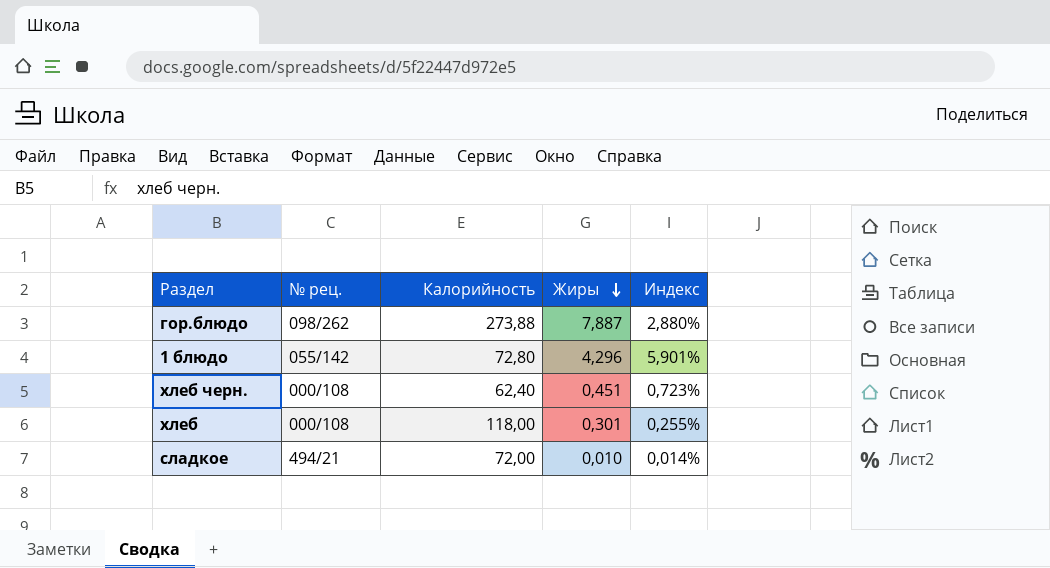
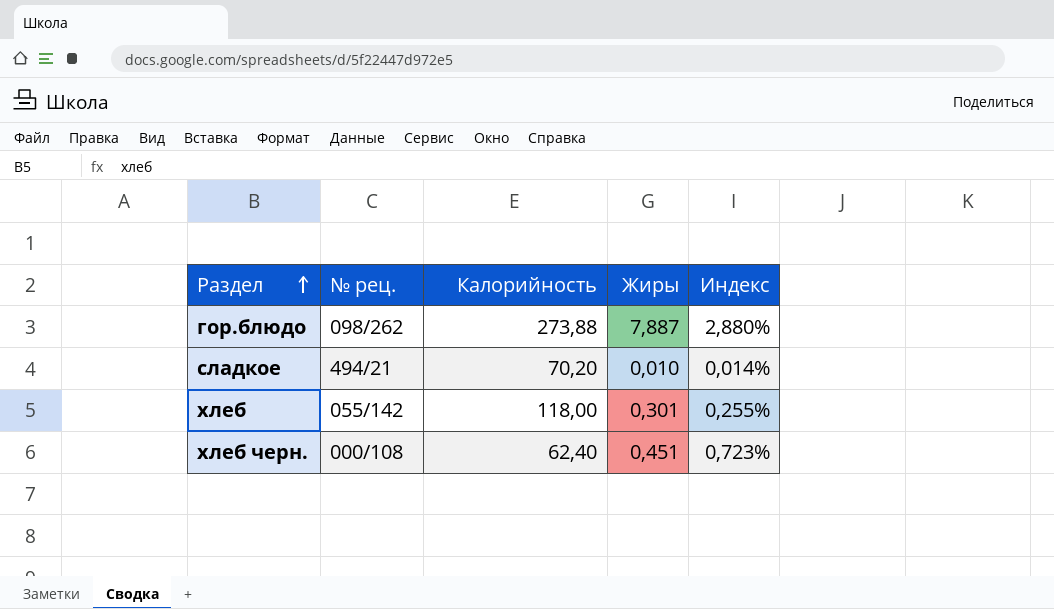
row order: Жиры descending -> Раздел ascending
row 1 блюдо: 055/142 | 72,80 | 4,296 | 5,901% -> none
сладкое | Калорийность: 72,00 -> 70,20
хлеб | № рец.: 000/108 -> 055/142

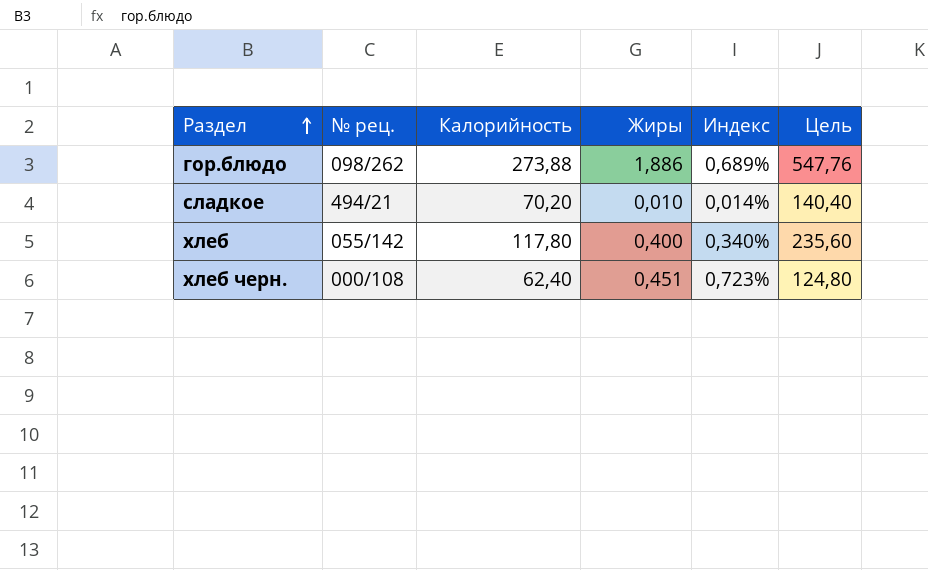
column Цель | formula: none -> [Калорийность] * 2
гор.блюдо | Жиры: 7,887 -> 1,886
гор.блюдо | Индекс: 2,880% -> 0,689%
хлеб | Калорийность: 118,00 -> 117,80
хлеб | Жиры: 0,301 -> 0,400
хлеб | Индекс: 0,255% -> 0,340%

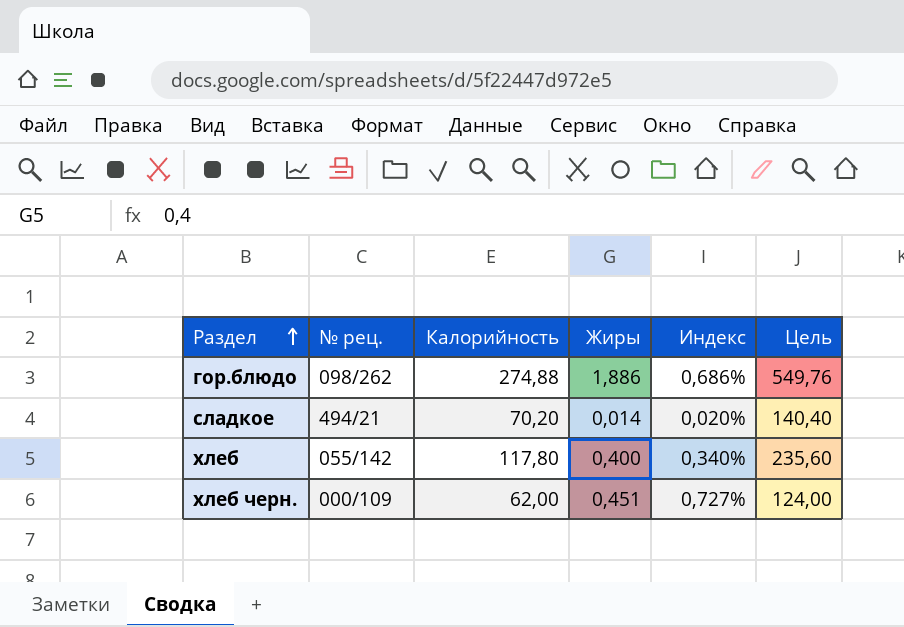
гор.блюдо | Калорийность: 273,88 -> 274,88
гор.блюдо | Индекс: 0,689% -> 0,686%
гор.блюдо | Цель: 547,76 -> 549,76
сладкое | Жиры: 0,010 -> 0,014
сладкое | Индекс: 0,014% -> 0,020%
хлеб черн. | № рец.: 000/108 -> 000/109
хлеб черн. | Калорийность: 62,40 -> 62,00
хлеб черн. | Индекс: 0,723% -> 0,727%
хлеб черн. | Цель: 124,80 -> 124,00

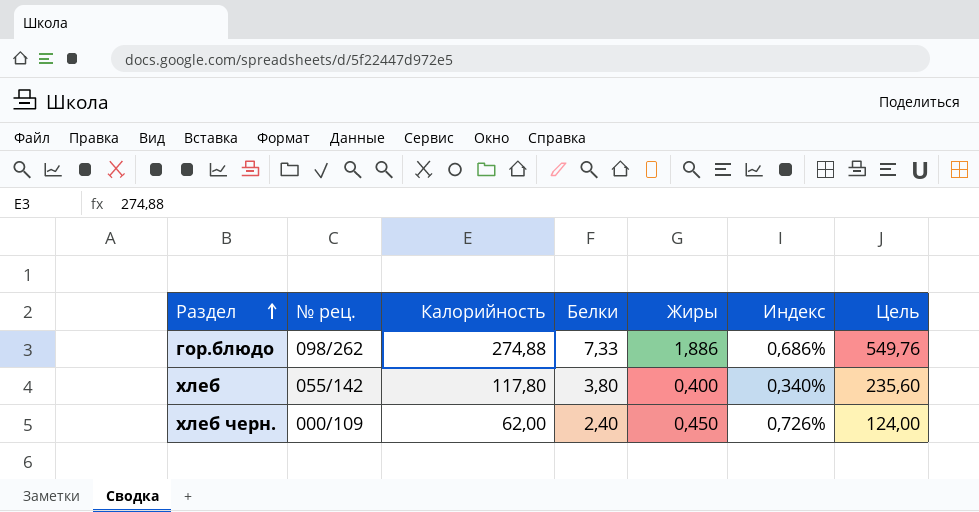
column Белки | position: none -> 4
row сладкое: 494/21 | 70,20 | 0,014 | 0,020% | 140,40 -> none
хлеб черн. | Жиры: 0,451 -> 0,450
хлеб черн. | Индекс: 0,727% -> 0,726%

